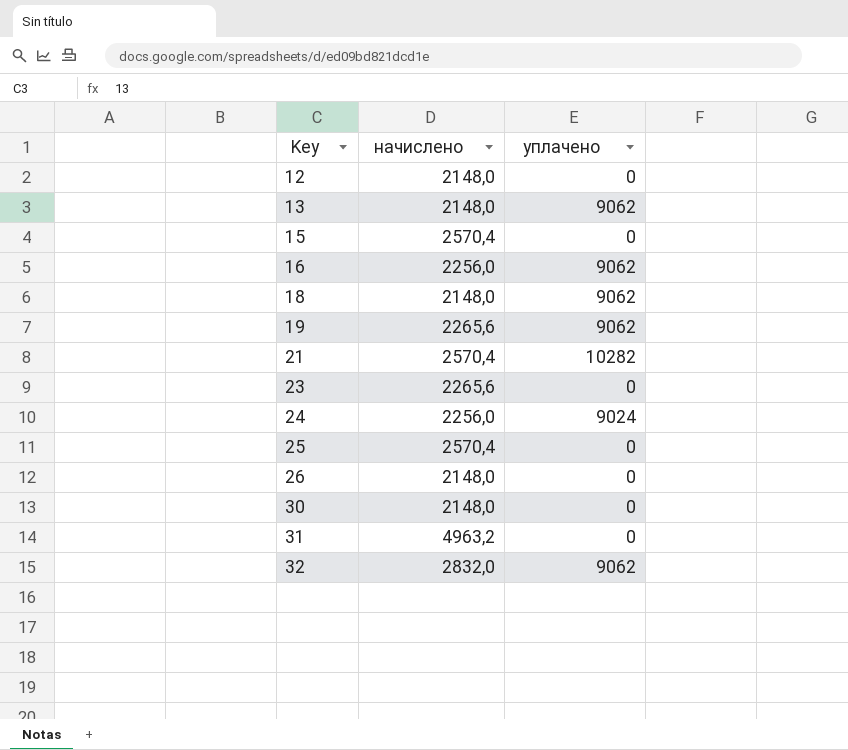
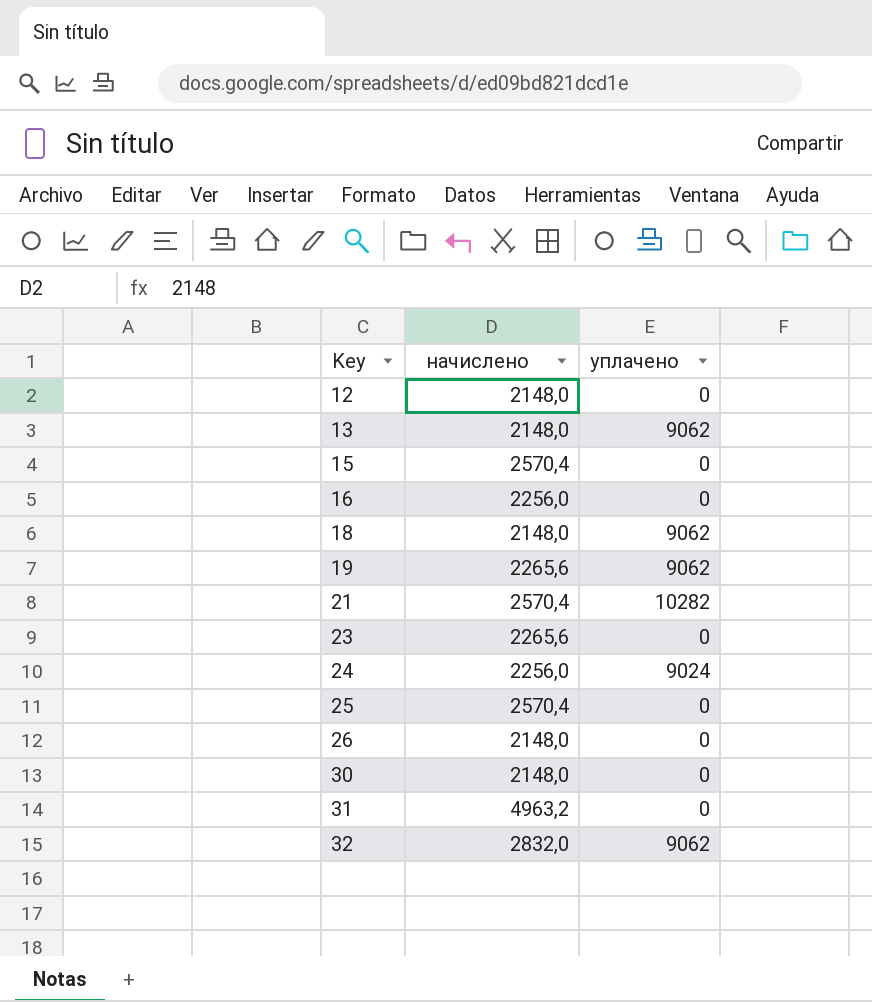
16 | уплачено: 9062 -> 0

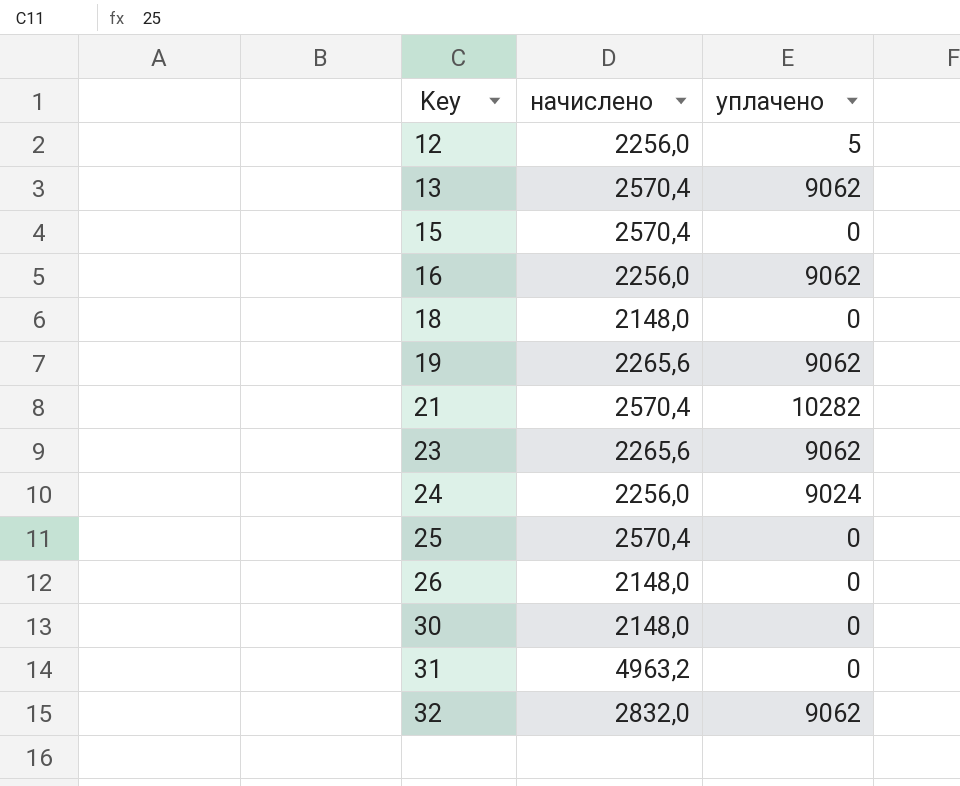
12 | начислено: 2148,0 -> 2256,0
12 | уплачено: 0 -> 5
13 | начислено: 2148,0 -> 2570,4
16 | уплачено: 0 -> 9062
18 | уплачено: 9062 -> 0
23 | уплачено: 0 -> 9062

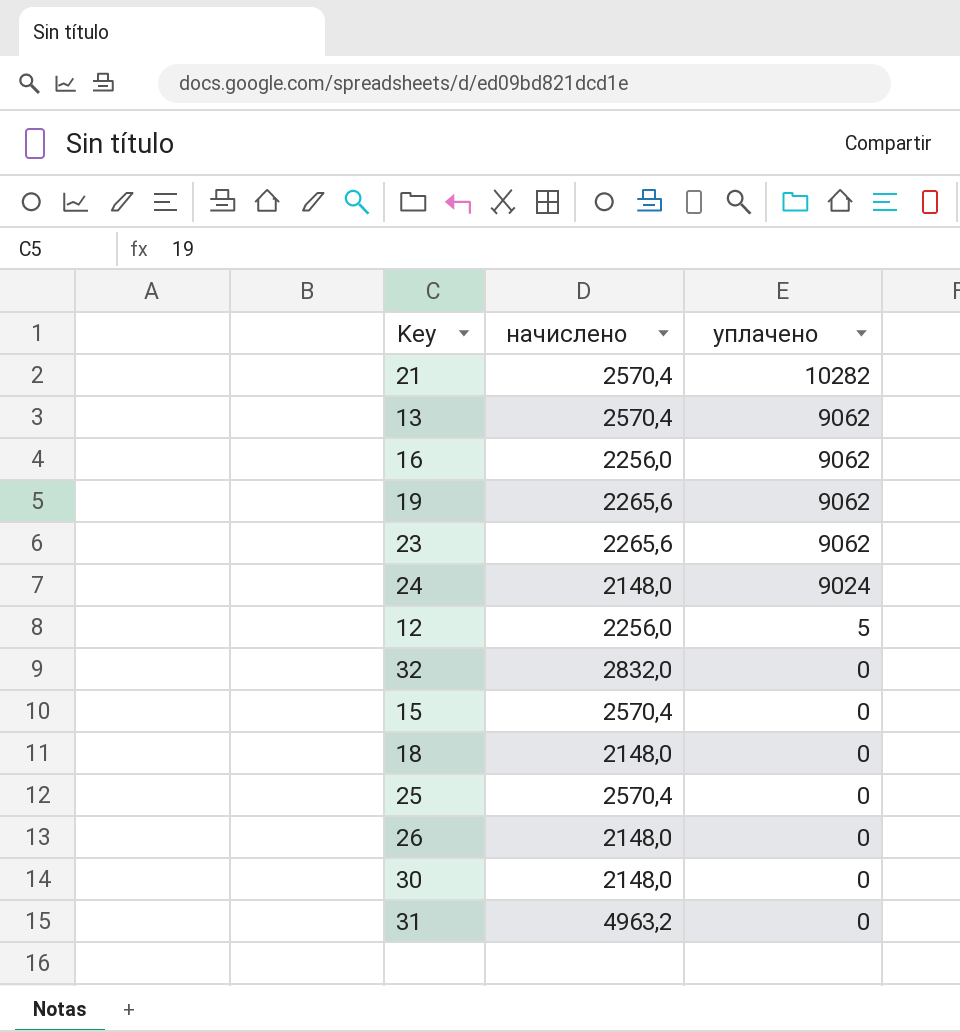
row order: Key ascending -> уплачено descending
24 | начислено: 2256,0 -> 2148,0
32 | уплачено: 9062 -> 0

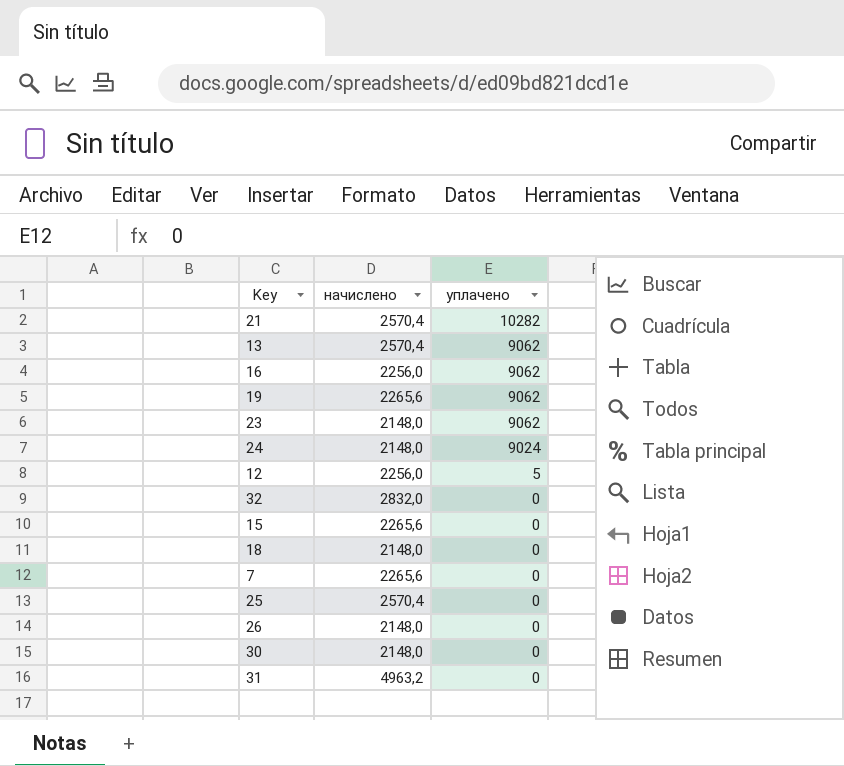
23 | начислено: 2265,6 -> 2148,0
15 | начислено: 2570,4 -> 2265,6
row 7: none -> 2265,6 | 0

